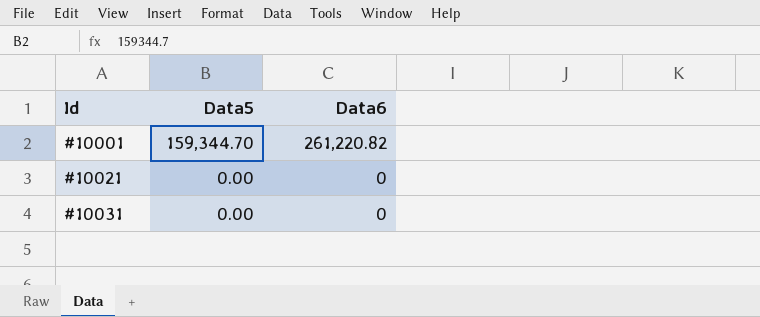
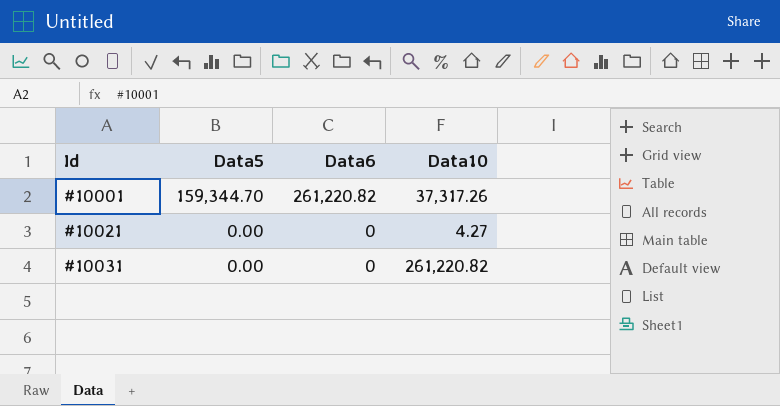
column Data10 | position: none -> 4

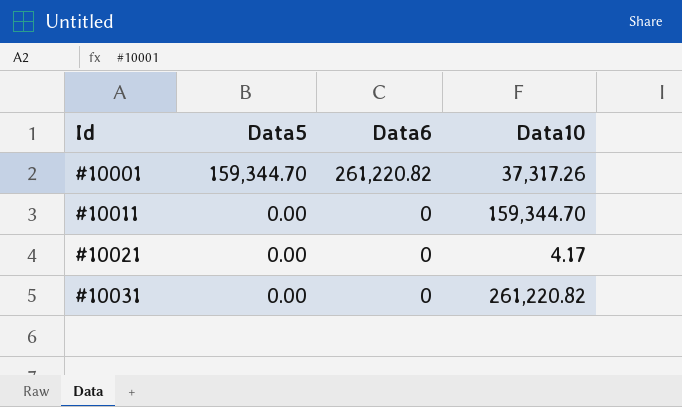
row #10011: none -> 0.00 | 0 | 159,344.70
#10021 | Data10: 4.27 -> 4.17

